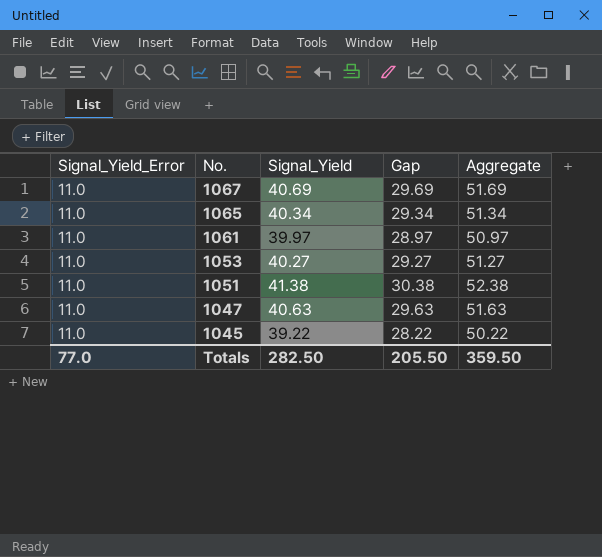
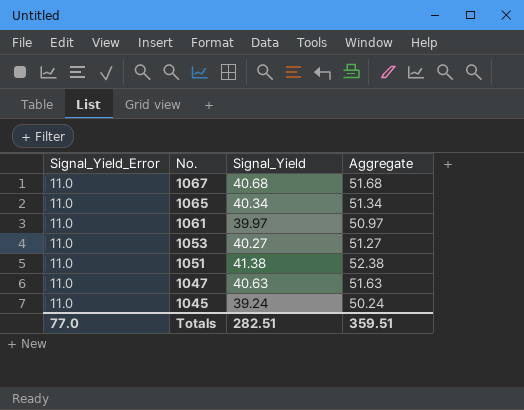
column Gap | formula: [Signal_Yield] - [Signal_Yield_Error] -> none
1067 | Signal_Yield: 40.69 -> 40.68
1067 | Aggregate: 51.69 -> 51.68
1045 | Signal_Yield: 39.22 -> 39.24
1045 | Aggregate: 50.22 -> 50.24
Totals | Signal_Yield: 282.50 -> 282.51
Totals | Aggregate: 359.50 -> 359.51

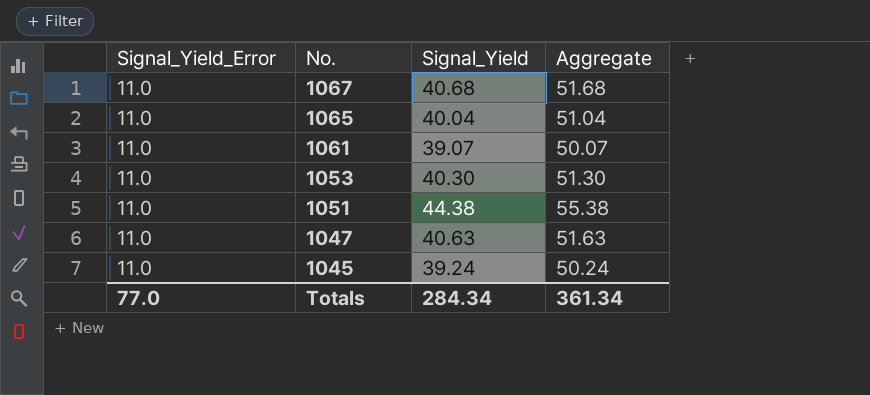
1065 | Signal_Yield: 40.34 -> 40.04
1065 | Aggregate: 51.34 -> 51.04
1061 | Signal_Yield: 39.97 -> 39.07
1061 | Aggregate: 50.97 -> 50.07
1053 | Signal_Yield: 40.27 -> 40.30
1053 | Aggregate: 51.27 -> 51.30
1051 | Signal_Yield: 41.38 -> 44.38
1051 | Aggregate: 52.38 -> 55.38
Totals | Signal_Yield: 282.51 -> 284.34
Totals | Aggregate: 359.51 -> 361.34

